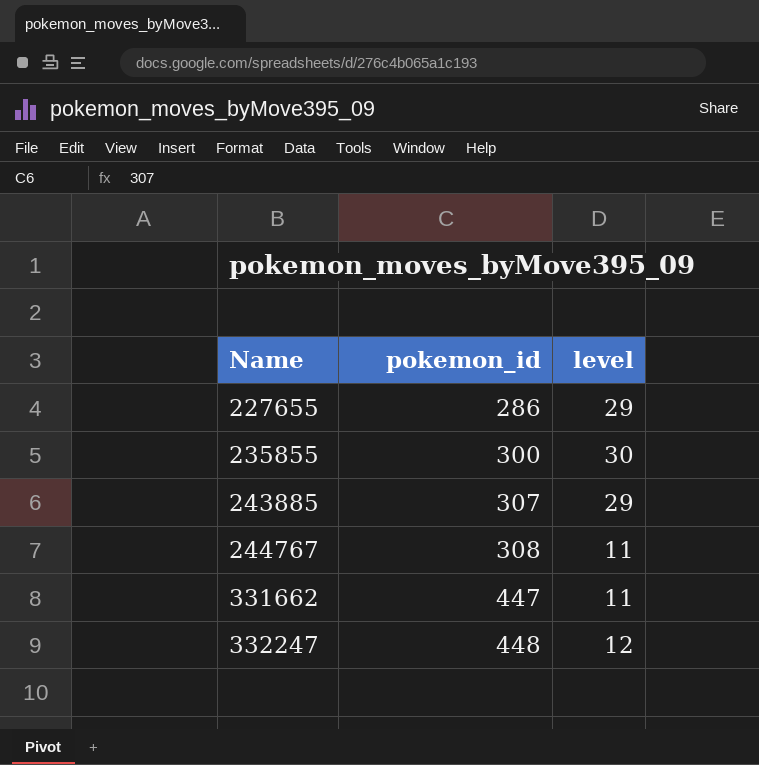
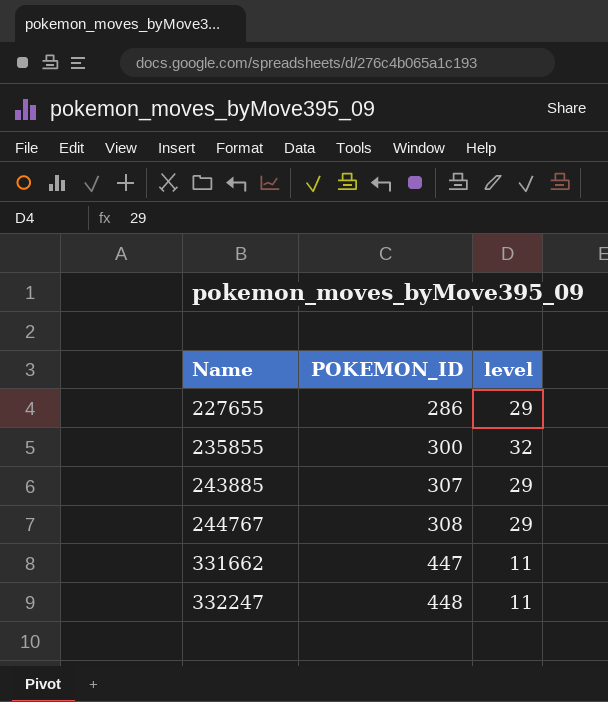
column name: pokemon_id -> POKEMON_ID
235855 | level: 30 -> 32
244767 | level: 11 -> 29
332247 | level: 12 -> 11

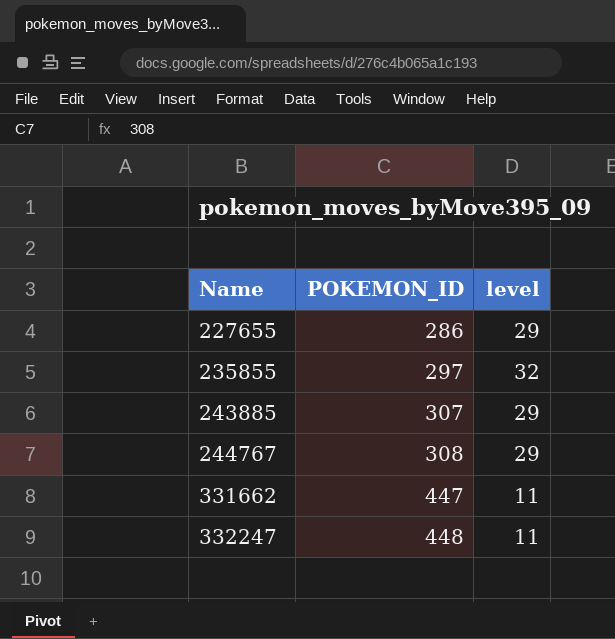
235855 | POKEMON_ID: 300 -> 297

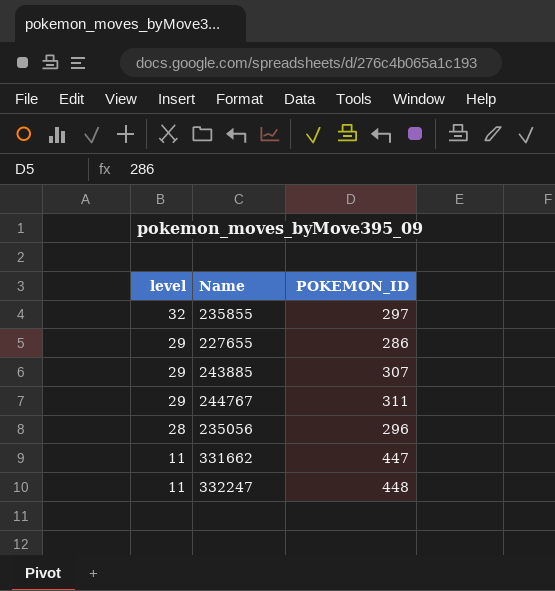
row order: Name ascending -> level descending
column level | position: 3 -> 1
244767 | POKEMON_ID: 308 -> 311
row 235056: none -> 28 | 296

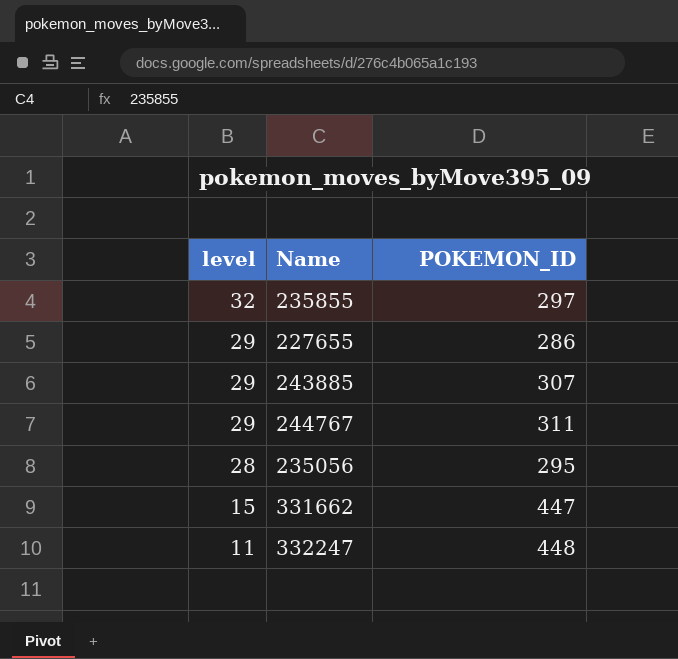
235056 | POKEMON_ID: 296 -> 295
331662 | level: 11 -> 15

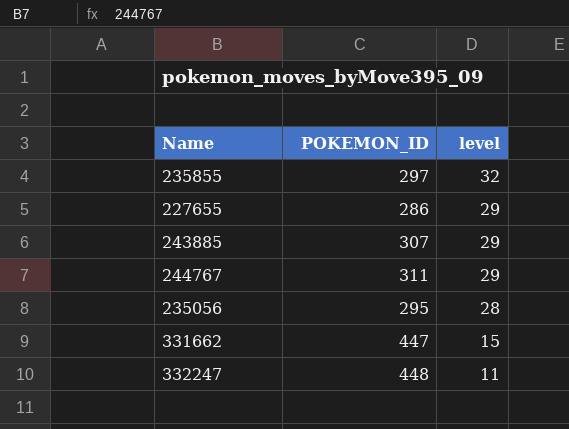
column level | position: 1 -> 3

